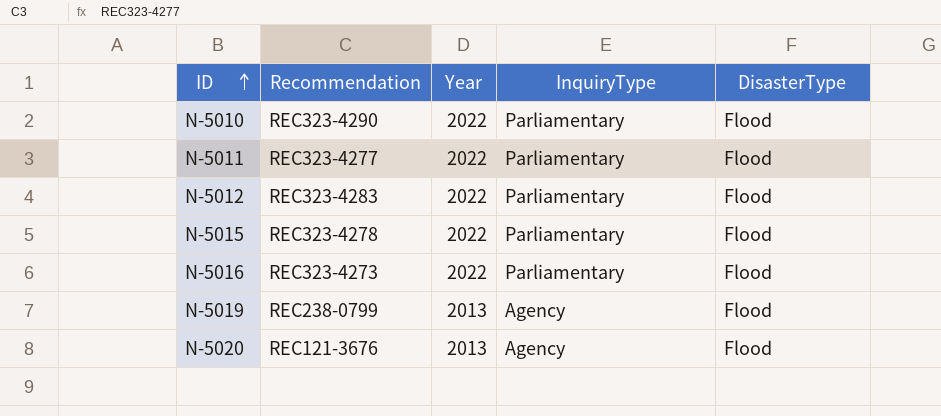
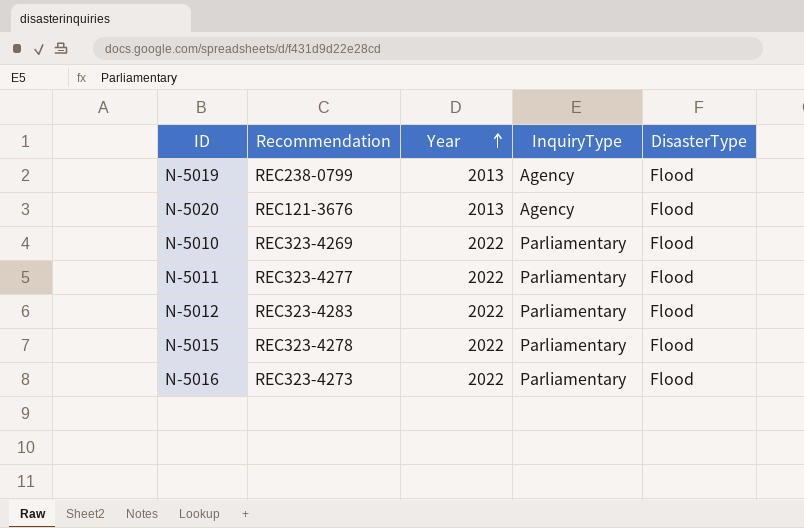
row order: ID ascending -> Year ascending
N-5010 | Recommendation: REC323-4290 -> REC323-4269

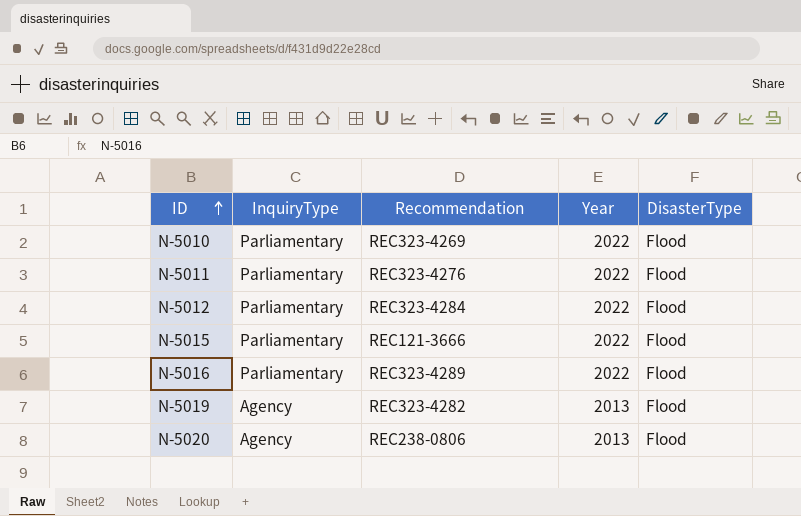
row order: Year ascending -> ID ascending
column InquiryType | position: 4 -> 2
N-5011 | Recommendation: REC323-4277 -> REC323-4276
N-5012 | Recommendation: REC323-4283 -> REC323-4284
N-5015 | Recommendation: REC323-4278 -> REC121-3666
N-5016 | Recommendation: REC323-4273 -> REC323-4289
N-5019 | Recommendation: REC238-0799 -> REC323-4282
N-5020 | Recommendation: REC121-3676 -> REC238-0806

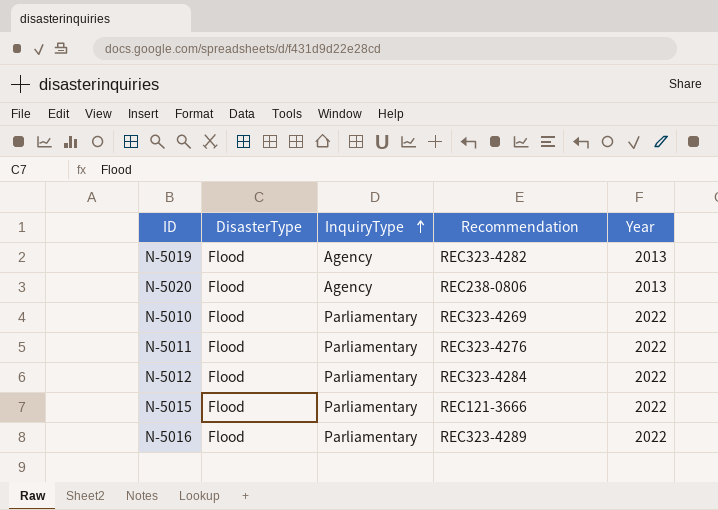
row order: ID ascending -> InquiryType ascending
column DisasterType | position: 5 -> 2

